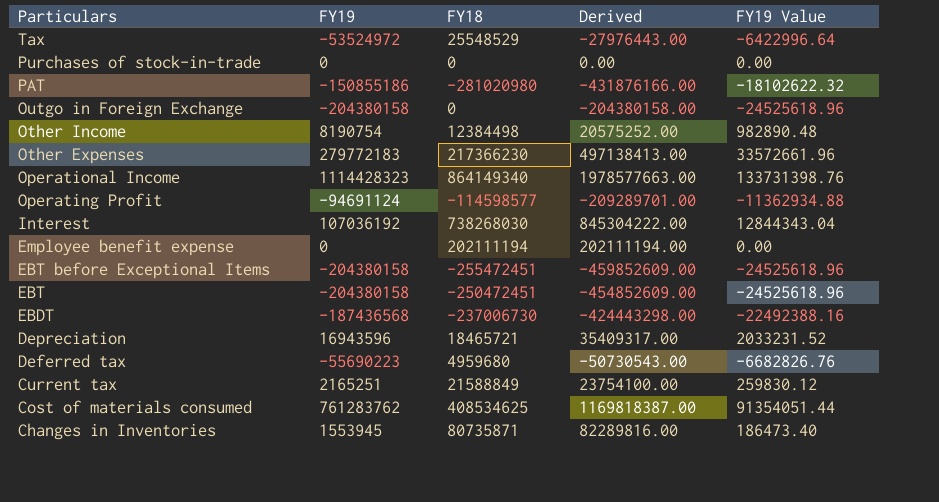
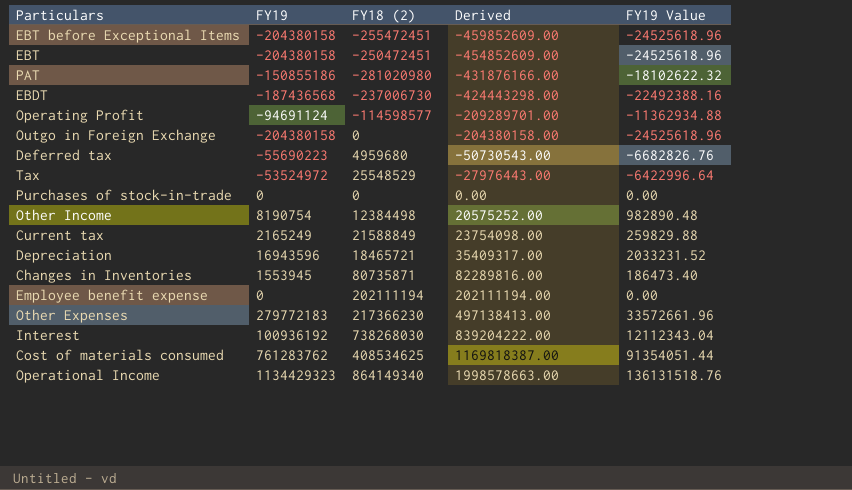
row order: Particulars descending -> Derived ascending
column name: FY18 -> FY18 (2)
Current tax | FY19: 2165251 -> 2165249
Current tax | Derived: 23754100.00 -> 23754098.00
Current tax | FY19 Value: 259830.12 -> 259829.88
Interest | FY19: 107036192 -> 100936192
Interest | Derived: 845304222.00 -> 839204222.00
Interest | FY19 Value: 12844343.04 -> 12112343.04
Operational Income | FY19: 1114428323 -> 1134429323
Operational Income | Derived: 1978577663.00 -> 1998578663.00
Operational Income | FY19 Value: 133731398.76 -> 136131518.76

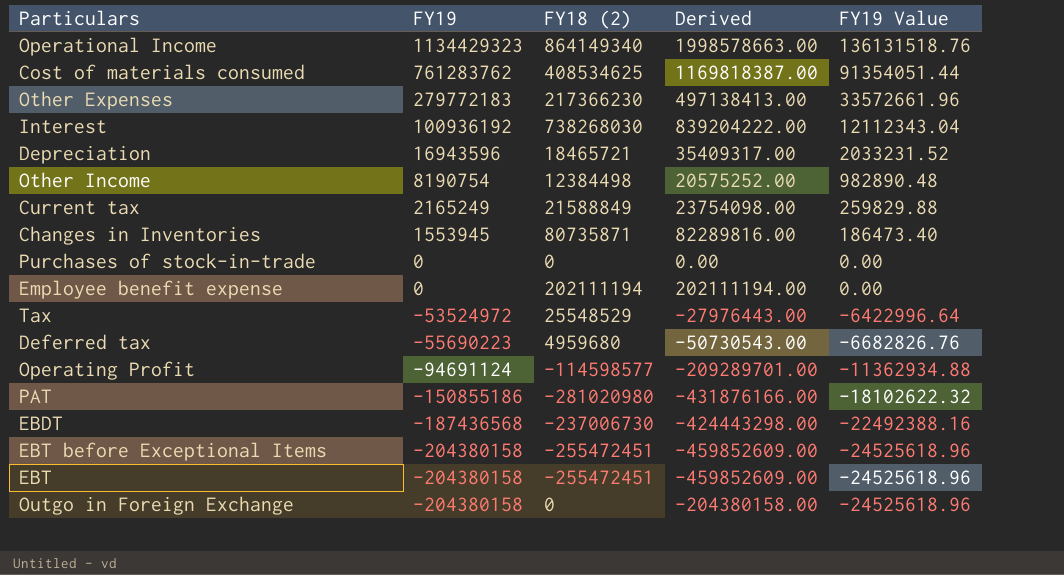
row order: Derived ascending -> FY19 descending
EBT | FY18 (2): -250472451 -> -255472451
EBT | Derived: -454852609.00 -> -459852609.00

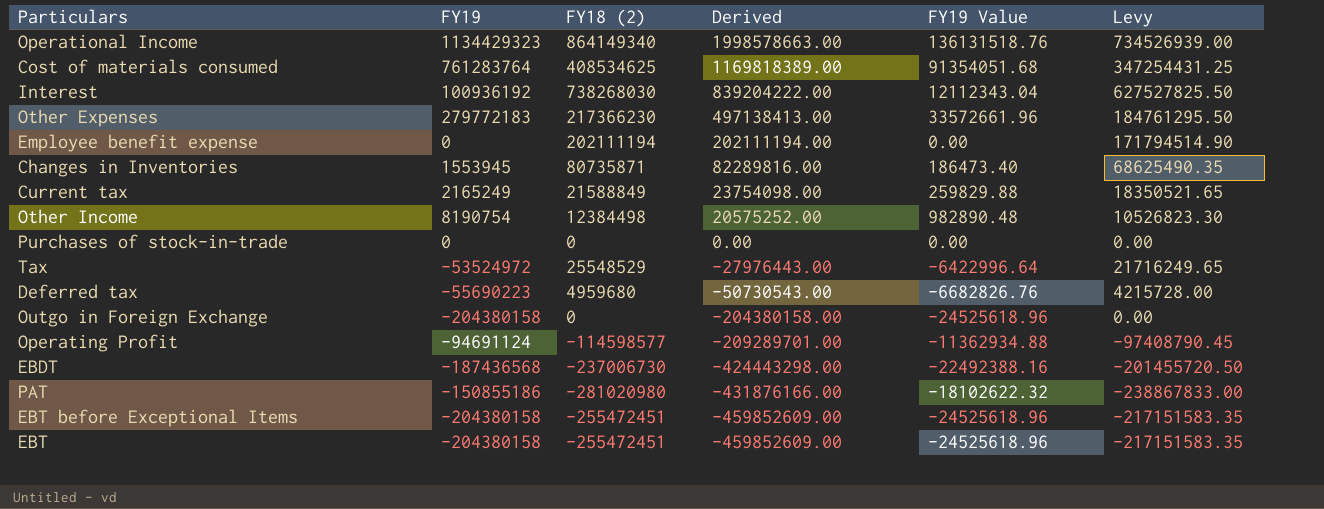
row order: FY19 descending -> Derived descending
column Levy | formula: none -> [FY18 (2)] * 0.85
row Depreciation: 16943596 | 18465721 | 35409317.00 | 2033231.52 -> none
Cost of materials consumed | FY19: 761283762 -> 761283764
Cost of materials consumed | Derived: 1169818387.00 -> 1169818389.00
Cost of materials consumed | FY19 Value: 91354051.44 -> 91354051.68

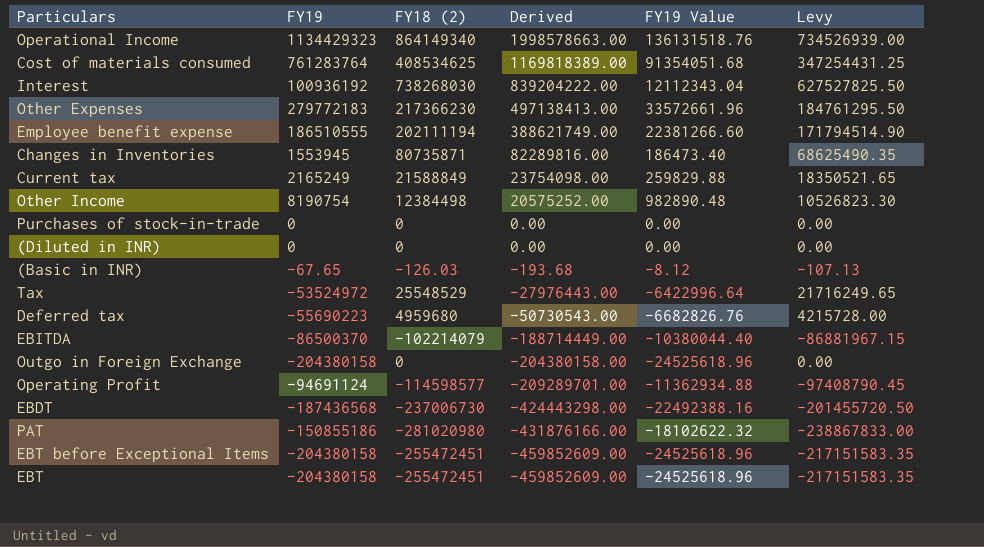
Employee benefit expense | FY19: 0 -> 186510555
Employee benefit expense | Derived: 202111194.00 -> 388621749.00
Employee benefit expense | FY19 Value: 0.00 -> 22381266.60
row (Diluted in INR): none -> 0 | 0 | 0.00 | 0.00 | 0.00
row (Basic in INR): none -> -67.65 | -126.03 | -193.68 | -8.12 | -107.13
row EBITDA: none -> -86500370 | -102214079 | -188714449.00 | -10380044.40 | -86881967.15

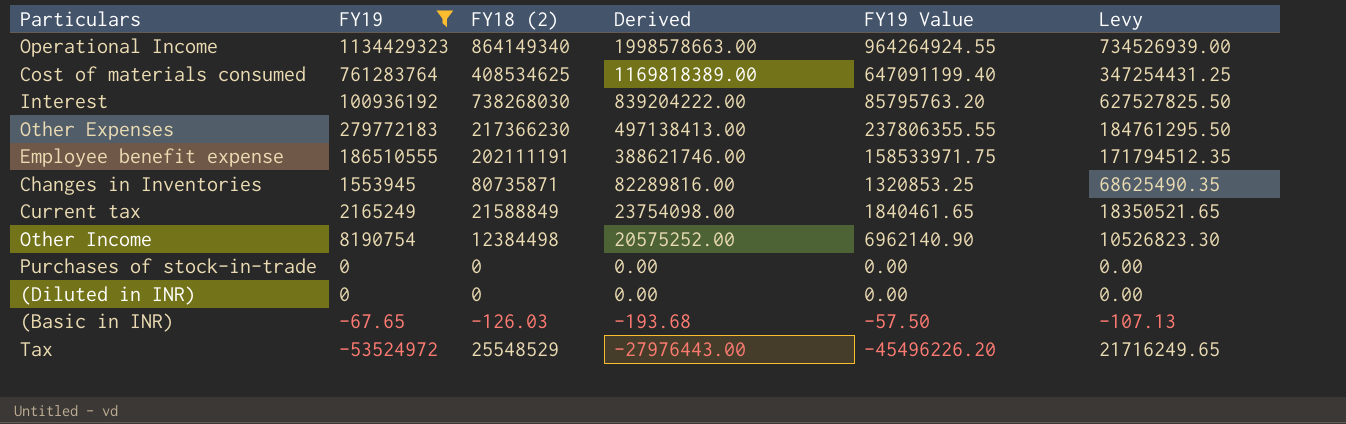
filter: none -> FY19 >= -53524972
column FY19 Value | formula: [FY19] * 0.12 -> [FY19] * 0.85
Employee benefit expense | FY18 (2): 202111194 -> 202111191
Employee benefit expense | Derived: 388621749.00 -> 388621746.00
Employee benefit expense | Levy: 171794514.90 -> 171794512.35

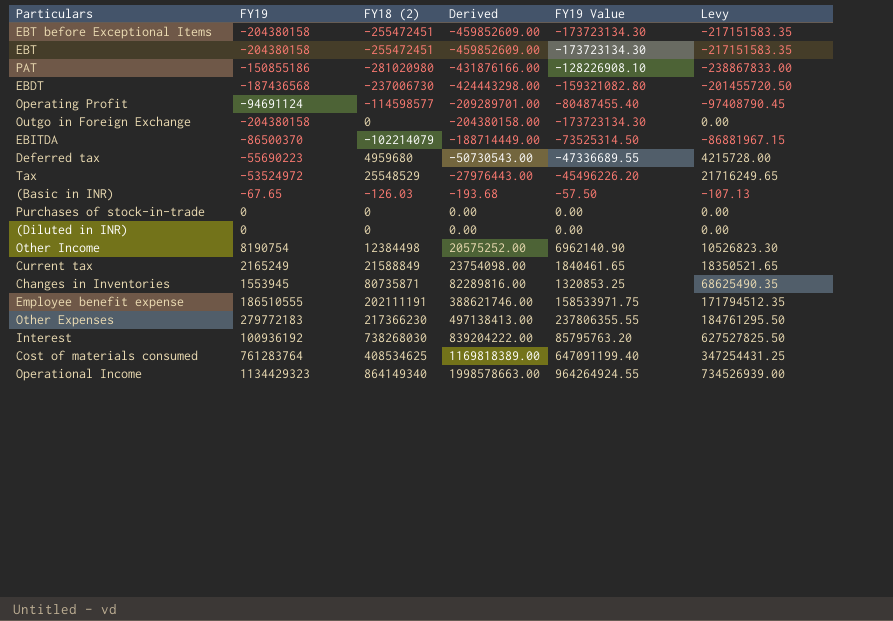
filter: FY19 >= -53524972 -> none
row order: Derived descending -> Derived ascending

